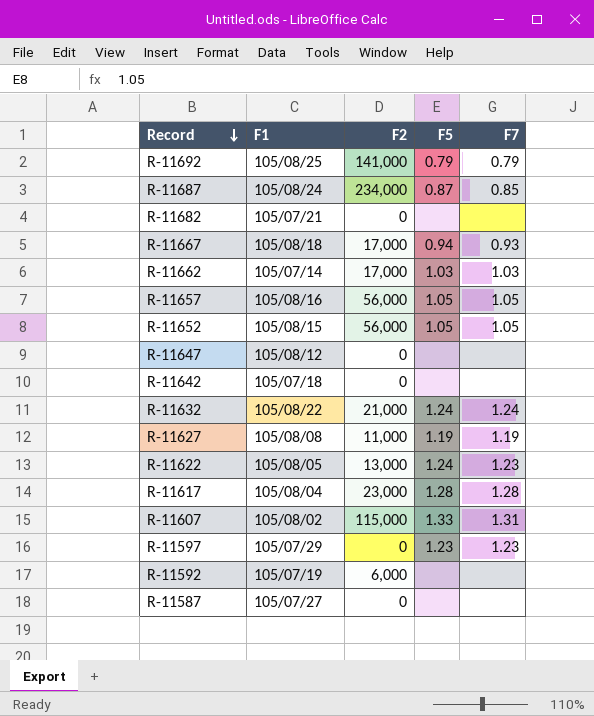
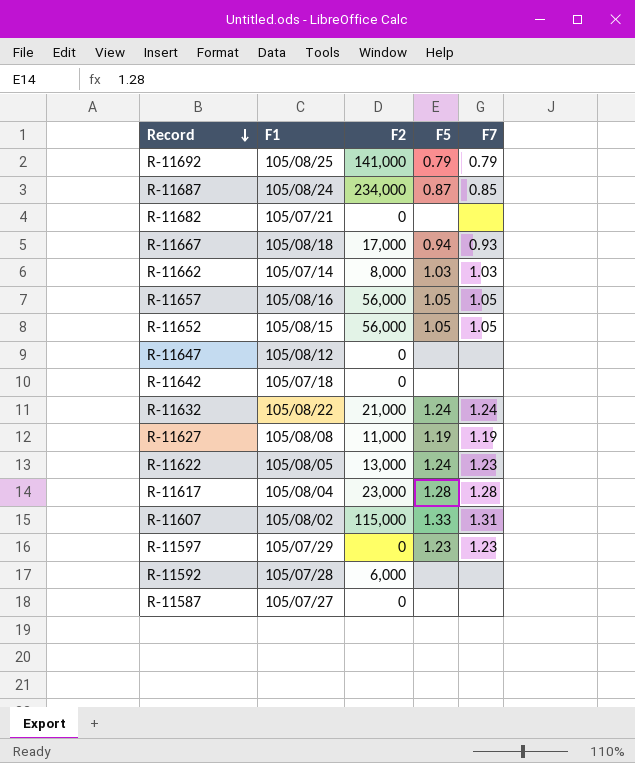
R-11662 | F2: 17,000 -> 8,000
R-11592 | F1: 105/07/19 -> 105/07/28

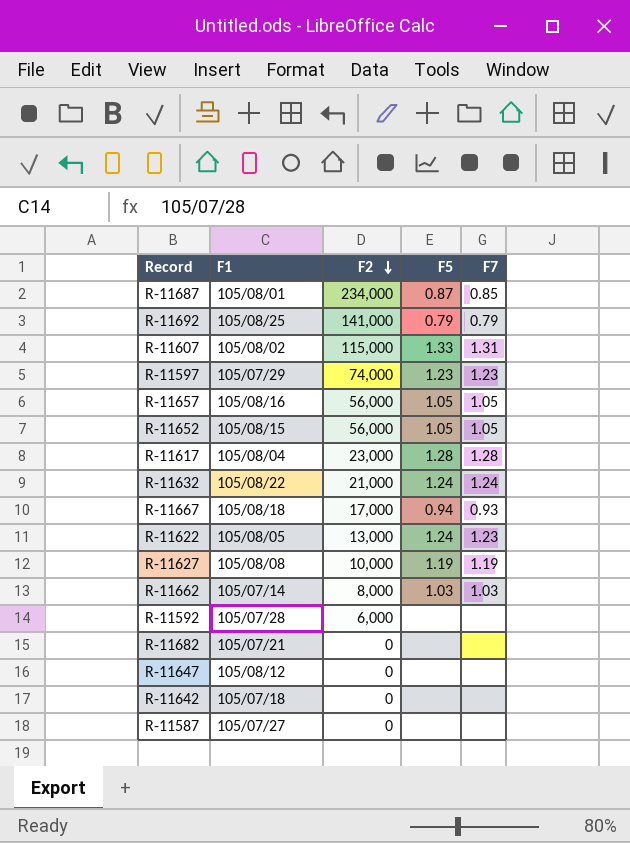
row order: Record descending -> F2 descending
R-11687 | F1: 105/08/24 -> 105/08/01
R-11597 | F2: 0 -> 74,000
R-11627 | F2: 11,000 -> 10,000

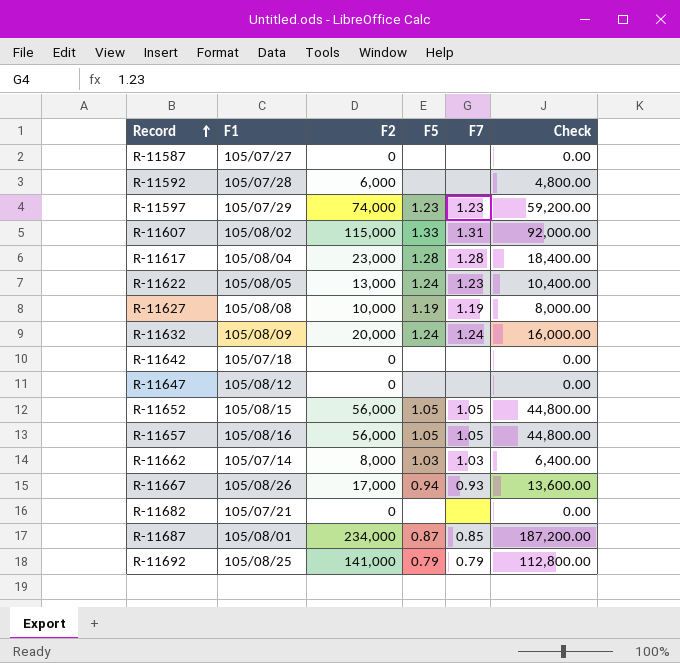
row order: F2 descending -> Record ascending
column Check | formula: none -> [F2] * 0.8
R-11632 | F1: 105/08/22 -> 105/08/09
R-11632 | F2: 21,000 -> 20,000
R-11667 | F1: 105/08/18 -> 105/08/26

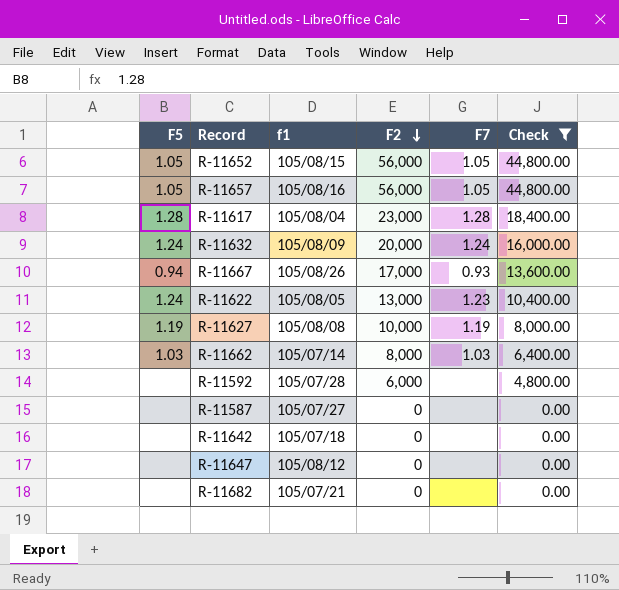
filter: none -> Check <= 44,800.00
row order: Record ascending -> F2 descending
column F5 | position: 4 -> 1
column name: F1 -> f1

